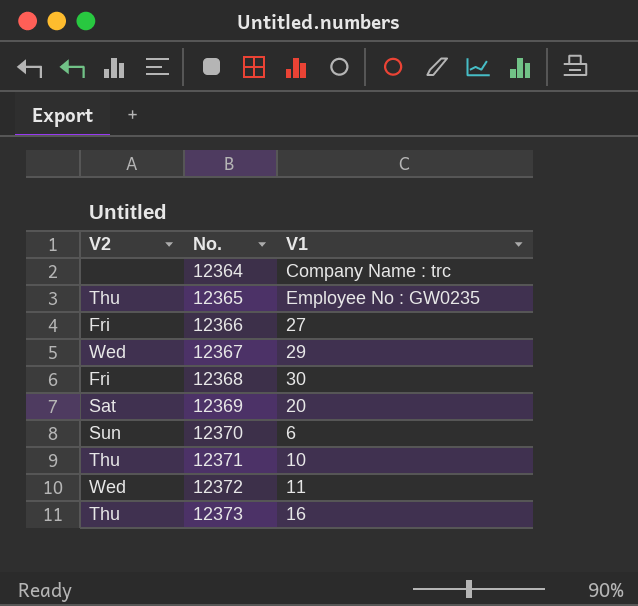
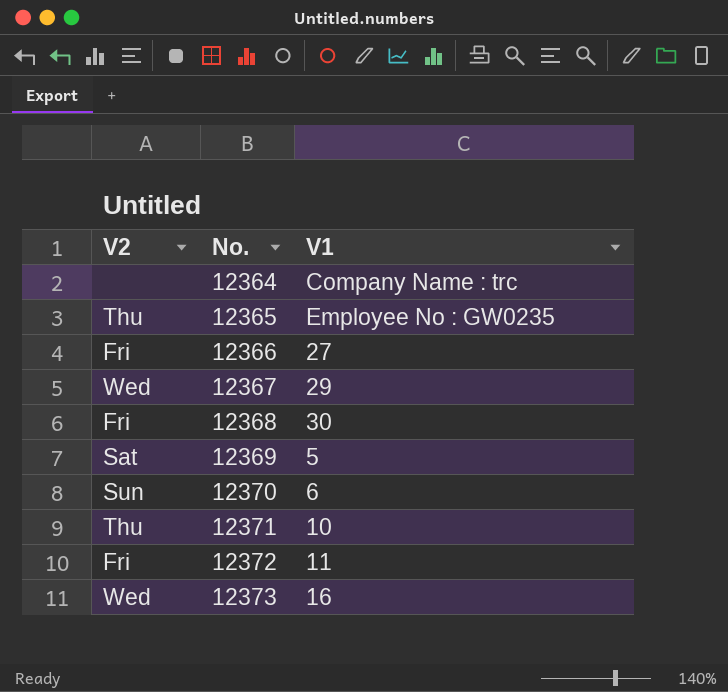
12369 | V1: 20 -> 5
12372 | V2: Wed -> Fri
12373 | V2: Thu -> Wed

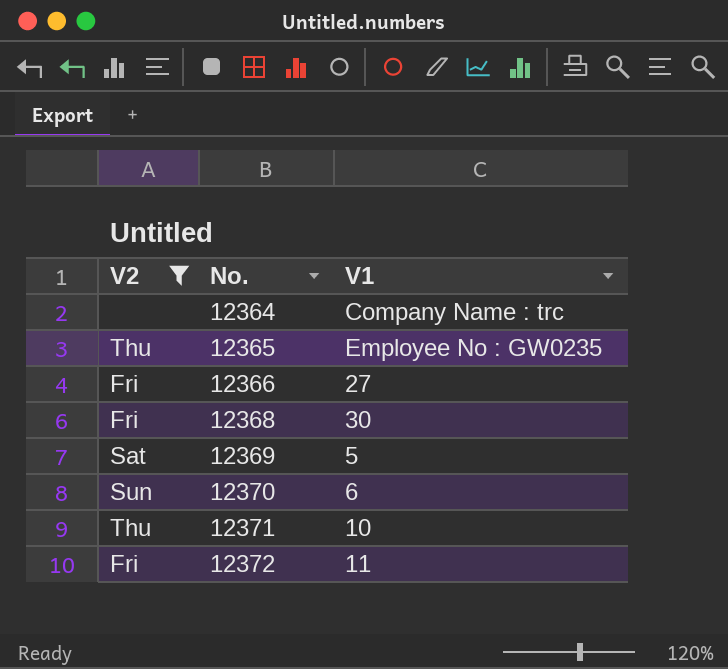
filter: none -> V2 != Wed

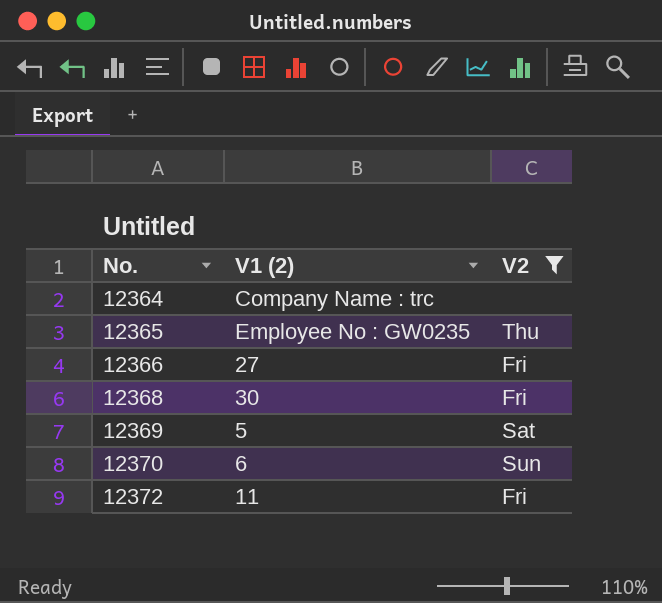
column name: V1 -> V1 (2)
column V2 | position: 1 -> 3
row 12371: Thu | 10 -> none

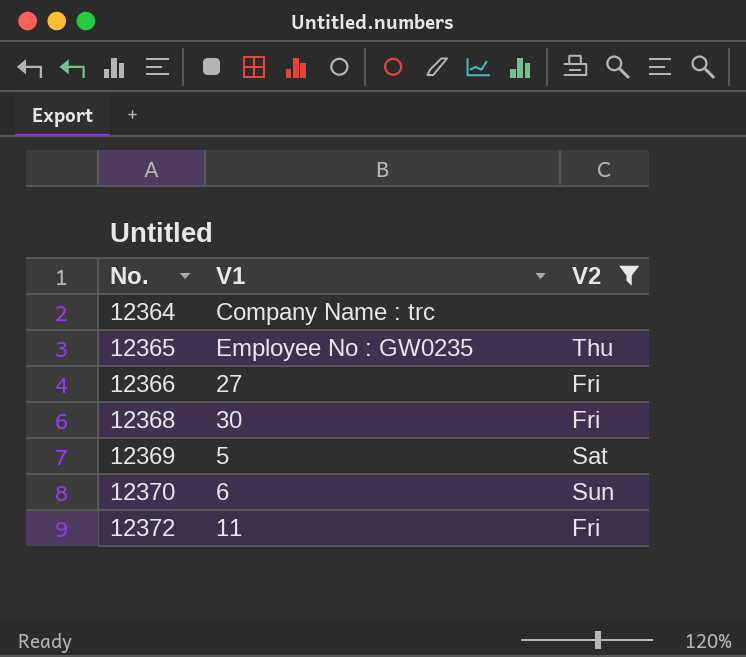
column name: V1 (2) -> V1

